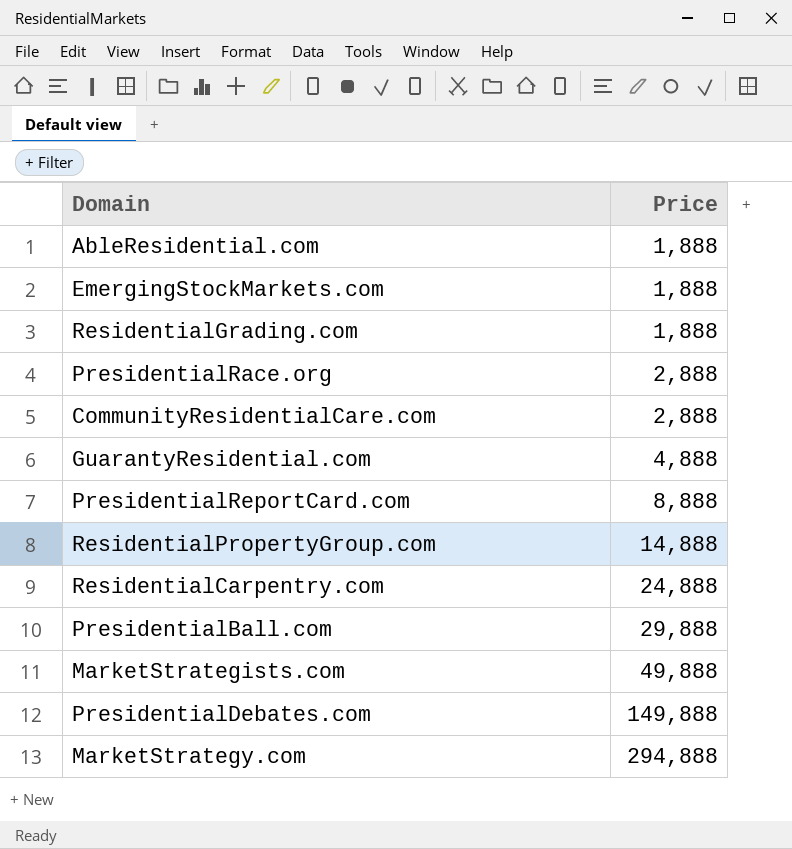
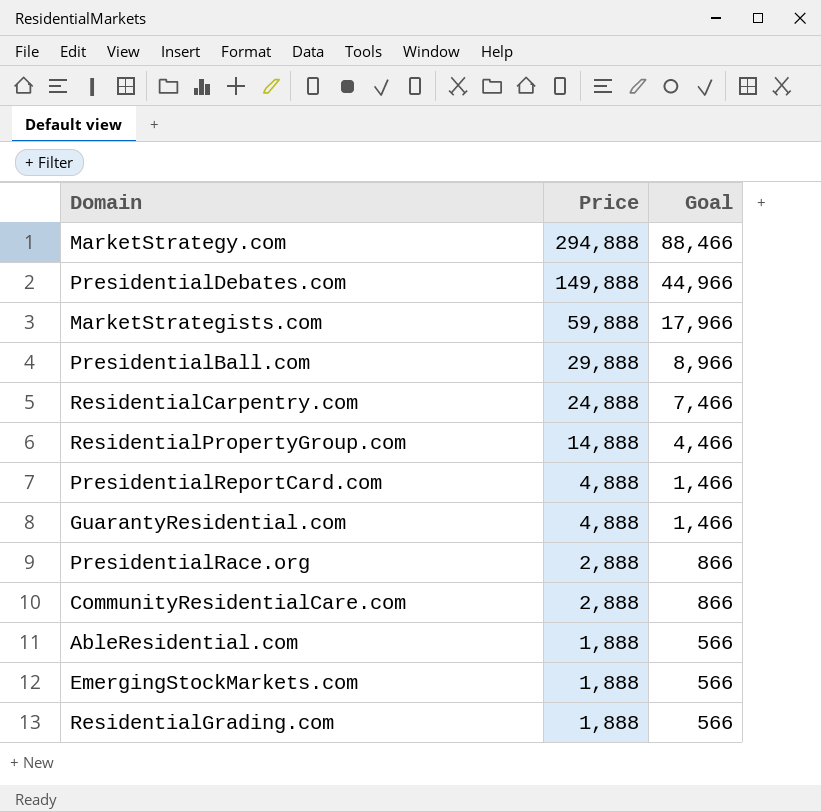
row order: Price ascending -> Price descending
column Goal | formula: none -> [Price] * 0.3
MarketStrategists.com | Price: 49,888 -> 59,888
PresidentialReportCard.com | Price: 8,888 -> 4,888

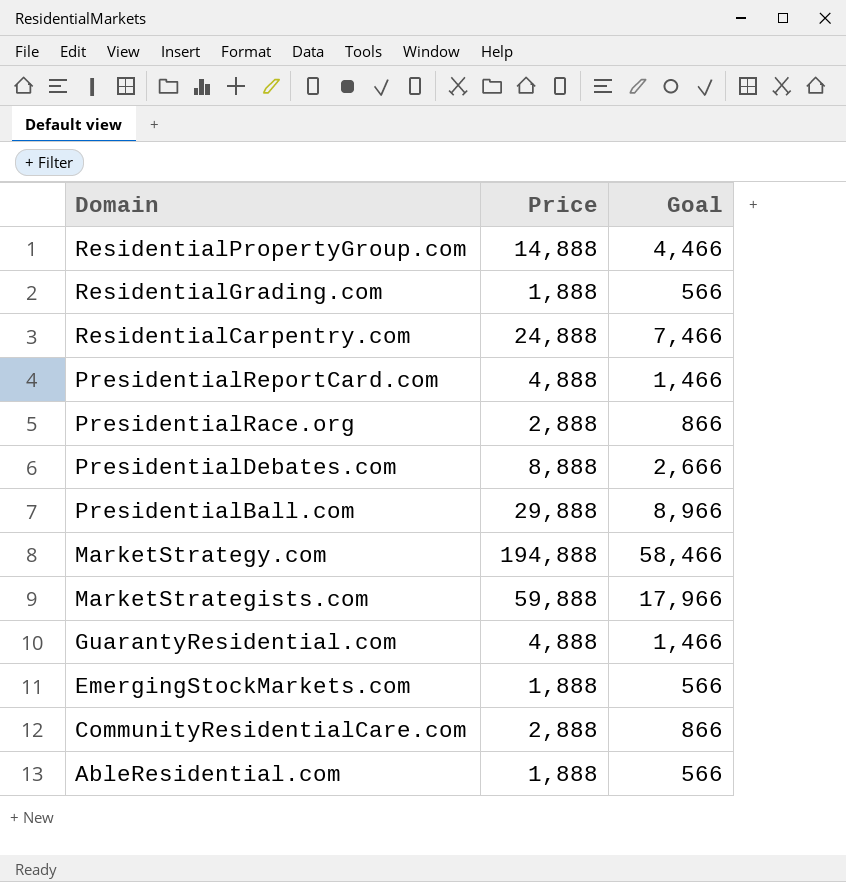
row order: Price descending -> Domain descending
PresidentialDebates.com | Price: 149,888 -> 8,888
PresidentialDebates.com | Goal: 44,966 -> 2,666
MarketStrategy.com | Price: 294,888 -> 194,888
MarketStrategy.com | Goal: 88,466 -> 58,466

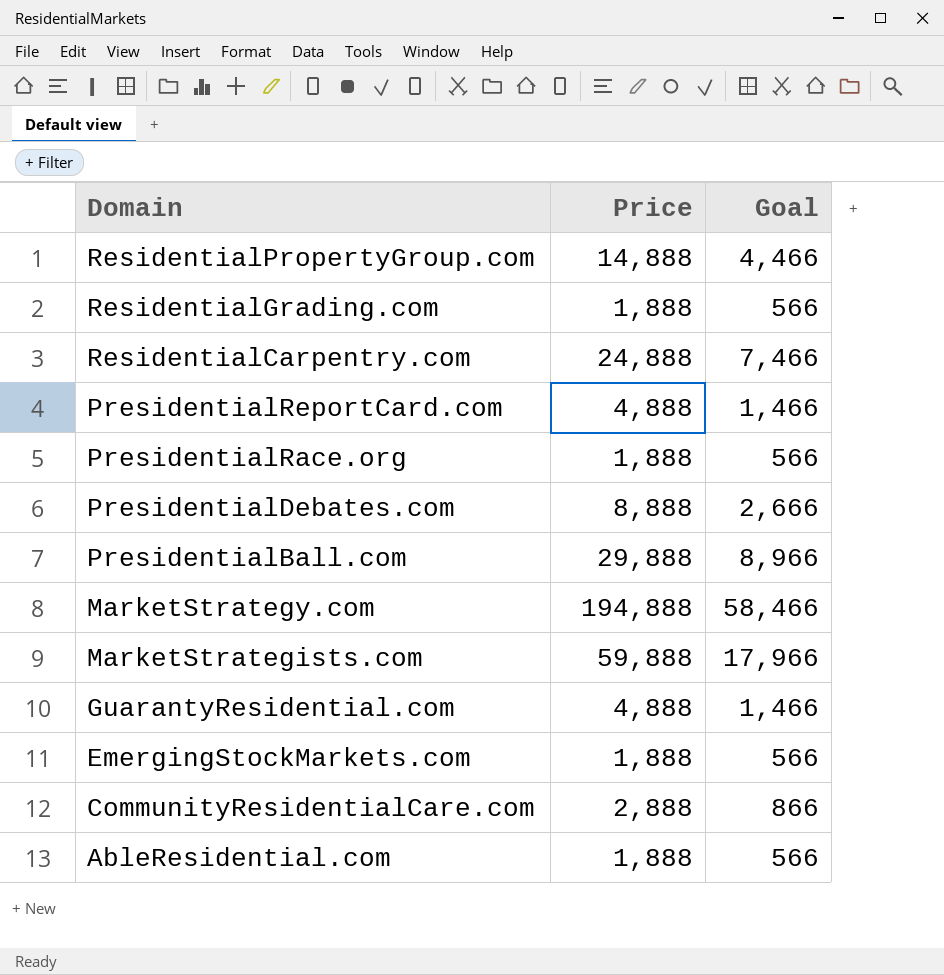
PresidentialRace.org | Price: 2,888 -> 1,888
PresidentialRace.org | Goal: 866 -> 566

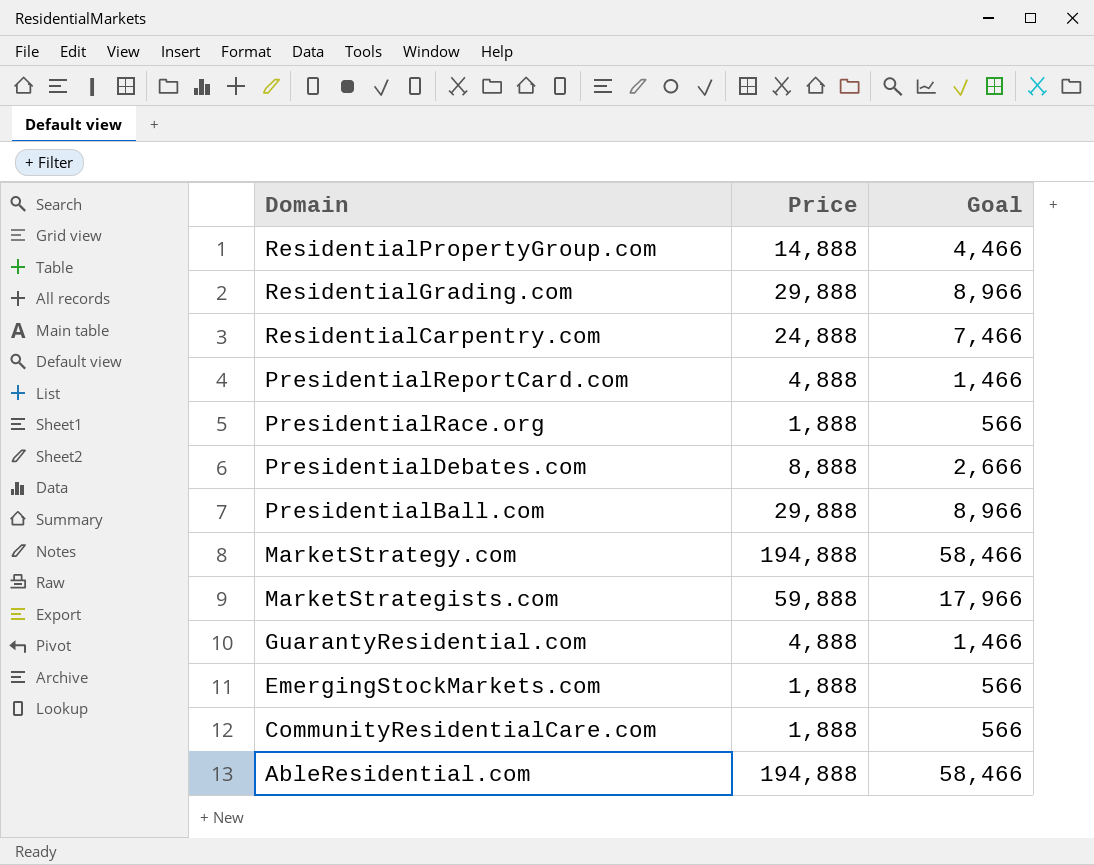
ResidentialGrading.com | Price: 1,888 -> 29,888
ResidentialGrading.com | Goal: 566 -> 8,966
CommunityResidentialCare.com | Price: 2,888 -> 1,888
CommunityResidentialCare.com | Goal: 866 -> 566
AbleResidential.com | Price: 1,888 -> 194,888
AbleResidential.com | Goal: 566 -> 58,466

